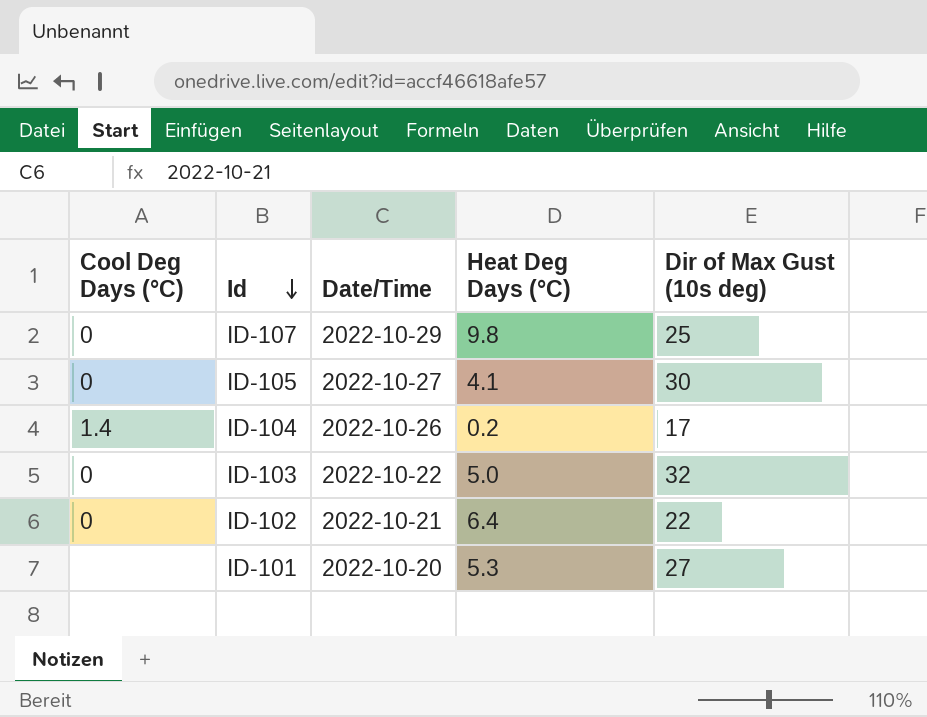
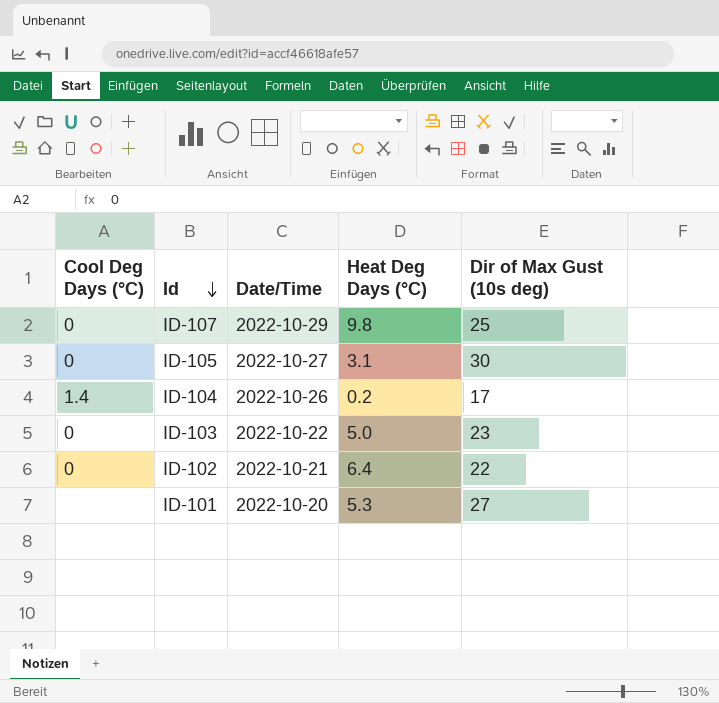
ID-105 | Heat Deg Days (°C): 4.1 -> 3.1
ID-103 | Dir of Max Gust (10s deg): 32 -> 23

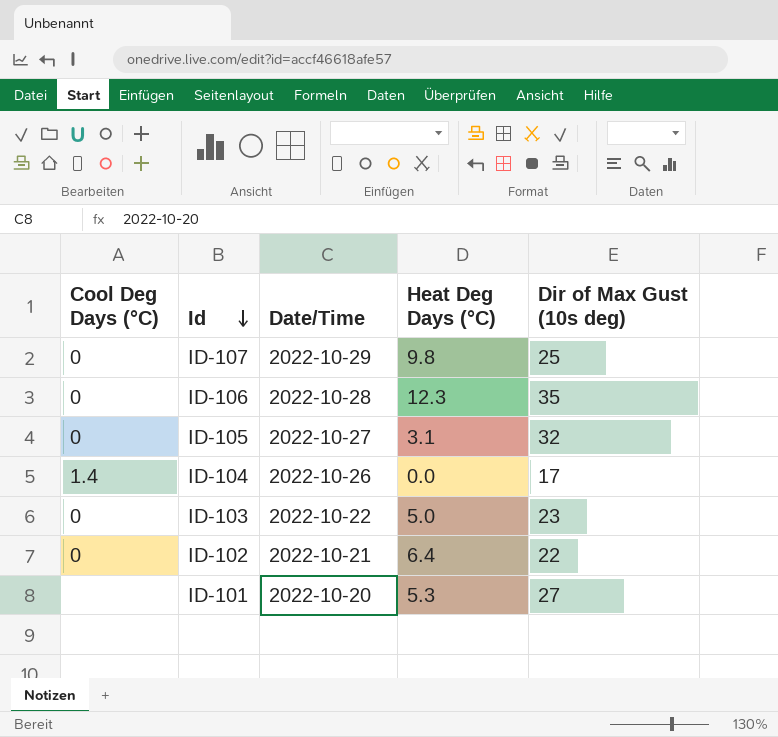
row ID-106: none -> 0 | 2022-10-28 | 12.3 | 35
ID-105 | Dir of Max Gust (10s deg): 30 -> 32
ID-104 | Heat Deg Days (°C): 0.2 -> 0.0

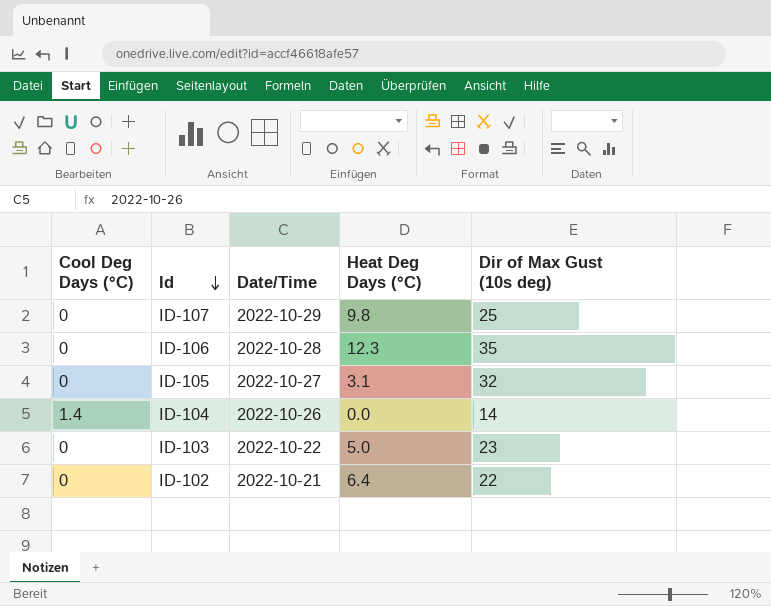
row ID-101: none | 2022-10-20 | 5.3 | 27 -> none
ID-104 | Dir of Max Gust (10s deg): 17 -> 14

